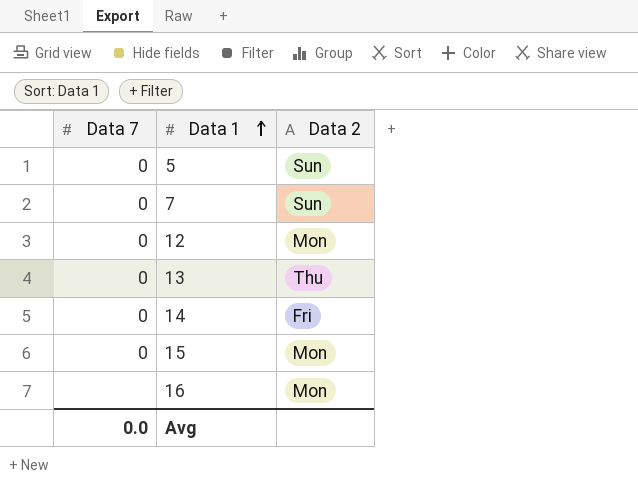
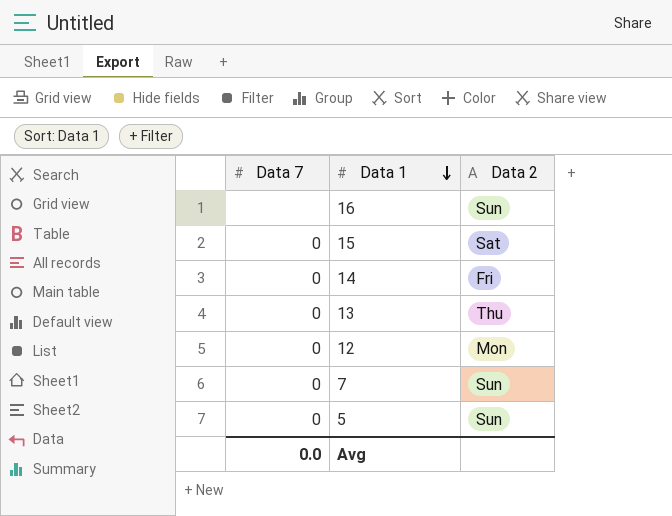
row order: Data 1 ascending -> Data 1 descending
16 | Data 2: Mon -> Sun
15 | Data 2: Mon -> Sat

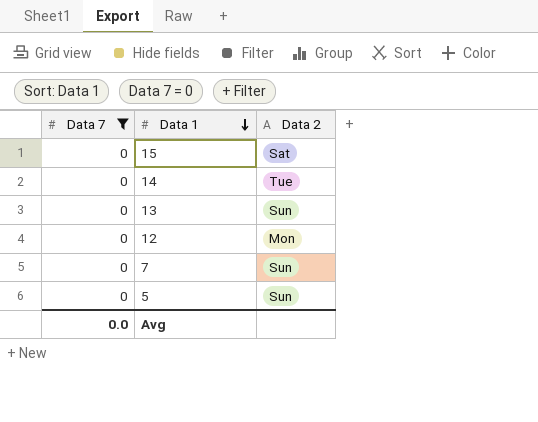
filter: none -> Data 7 = 0
14 | Data 2: Fri -> Tue
13 | Data 2: Thu -> Sun

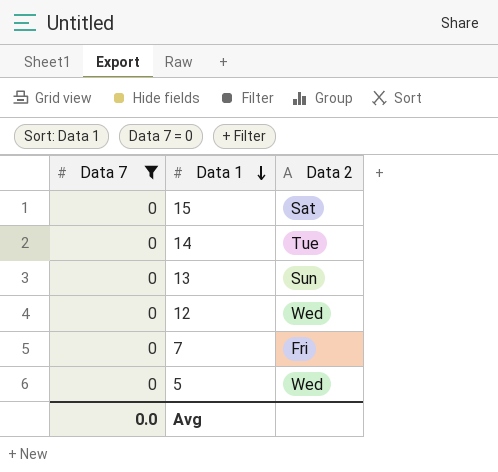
12 | Data 2: Mon -> Wed
7 | Data 2: Sun -> Fri
5 | Data 2: Sun -> Wed

